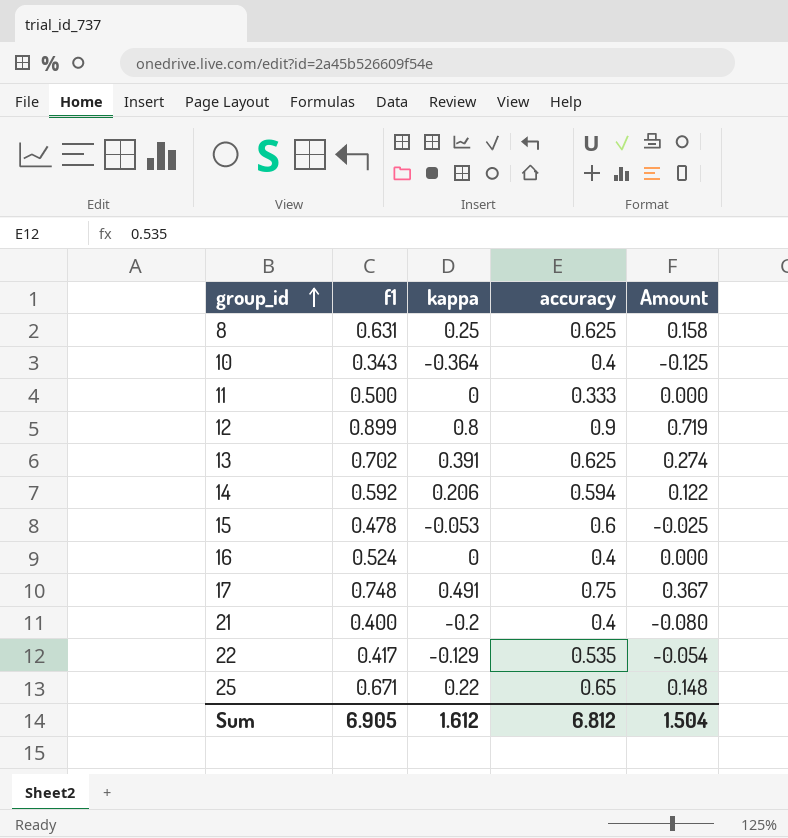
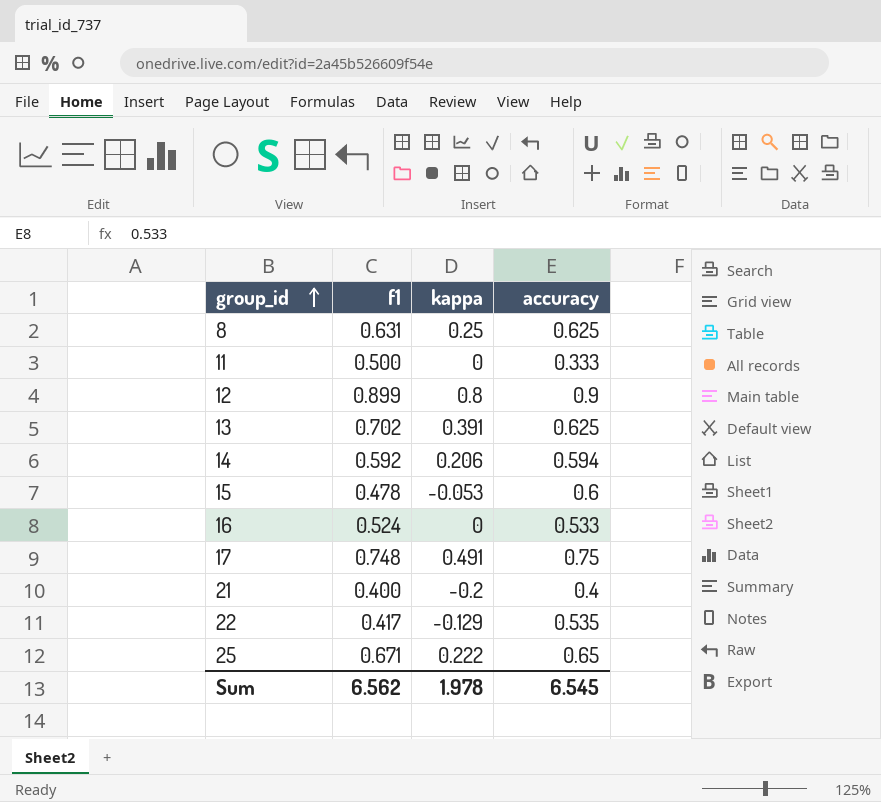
column Amount | formula: [f1] * [kappa] -> none
row 10: 0.343 | -0.364 | 0.4 | -0.125 -> none
16 | accuracy: 0.4 -> 0.533
25 | kappa: 0.22 -> 0.222
Sum | f1: 6.905 -> 6.562
Sum | kappa: 1.612 -> 1.978
Sum | accuracy: 6.812 -> 6.545

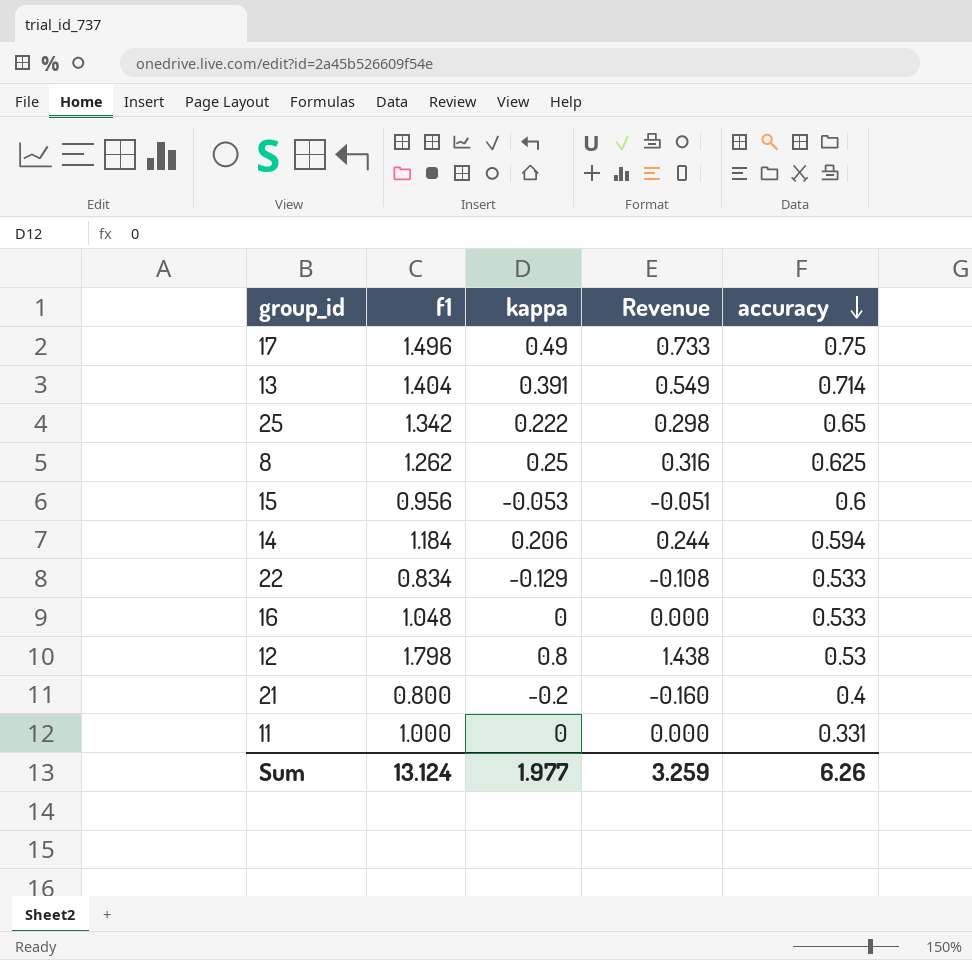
row order: group_id ascending -> accuracy descending
column Revenue | formula: none -> [f1] * [kappa]
17 | f1: 0.748 -> 1.496
17 | kappa: 0.491 -> 0.49
13 | f1: 0.702 -> 1.404
13 | accuracy: 0.625 -> 0.714
25 | f1: 0.671 -> 1.342
8 | f1: 0.631 -> 1.262
15 | f1: 0.478 -> 0.956
14 | f1: 0.592 -> 1.184
22 | f1: 0.417 -> 0.834
22 | accuracy: 0.535 -> 0.533
16 | f1: 0.524 -> 1.048
12 | f1: 0.899 -> 1.798
12 | accuracy: 0.9 -> 0.53
21 | f1: 0.400 -> 0.800
11 | f1: 0.500 -> 1.000
11 | accuracy: 0.333 -> 0.331
Sum | f1: 6.562 -> 13.124
Sum | kappa: 1.978 -> 1.977
Sum | accuracy: 6.545 -> 6.26

